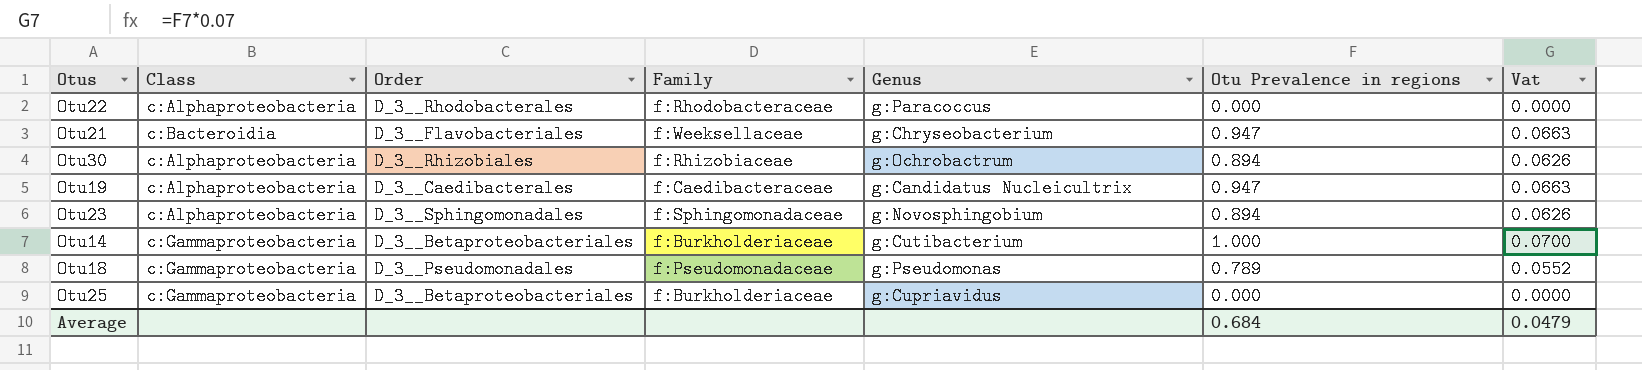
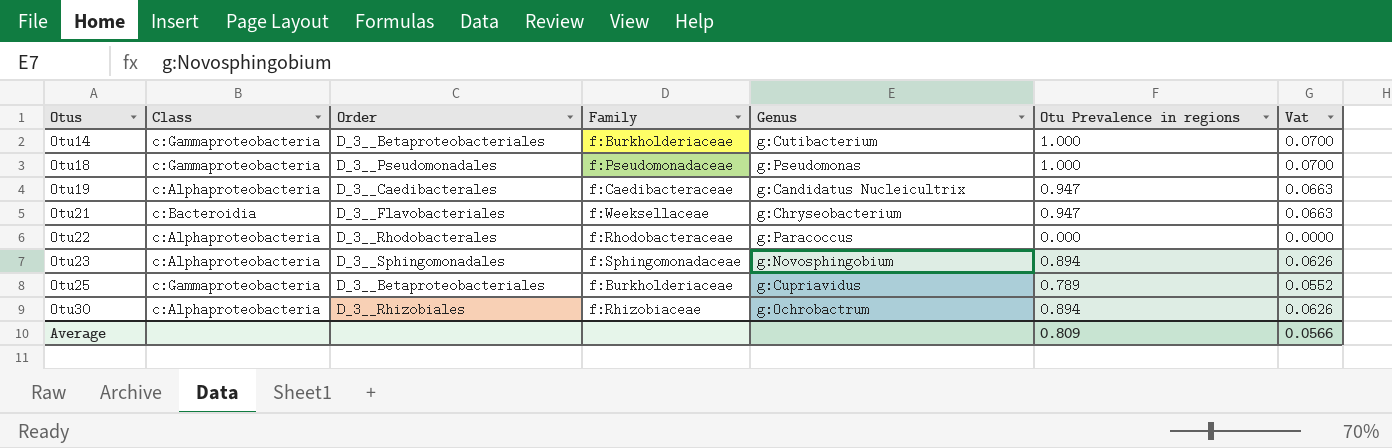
row order: none -> Otus ascending
Otu18 | Otu Prevalence in regions: 0.789 -> 1.000
Otu18 | Vat: 0.0552 -> 0.0700
Otu25 | Otu Prevalence in regions: 0.000 -> 0.789
Otu25 | Vat: 0.0000 -> 0.0552
Average | Otu Prevalence in regions: 0.684 -> 0.809
Average | Vat: 0.0479 -> 0.0566

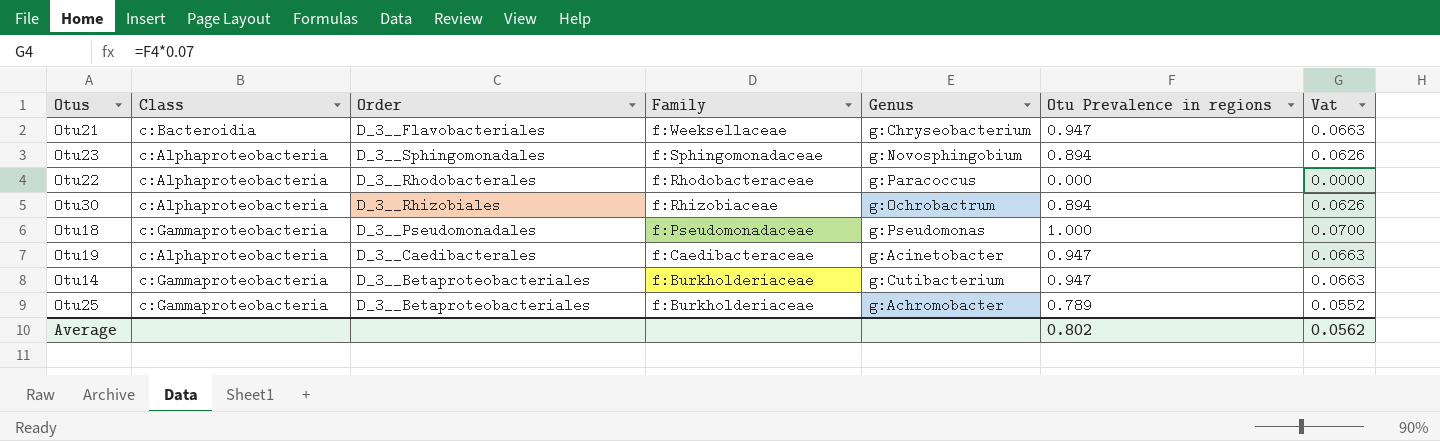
row order: Otus ascending -> Family descending
Otu19 | Genus: g:Candidatus Nucleicultrix -> g:Acinetobacter
Otu14 | Otu Prevalence in regions: 1.000 -> 0.947
Otu14 | Vat: 0.0700 -> 0.0663
Otu25 | Genus: g:Cupriavidus -> g:Achromobacter
Average | Otu Prevalence in regions: 0.809 -> 0.802
Average | Vat: 0.0566 -> 0.0562

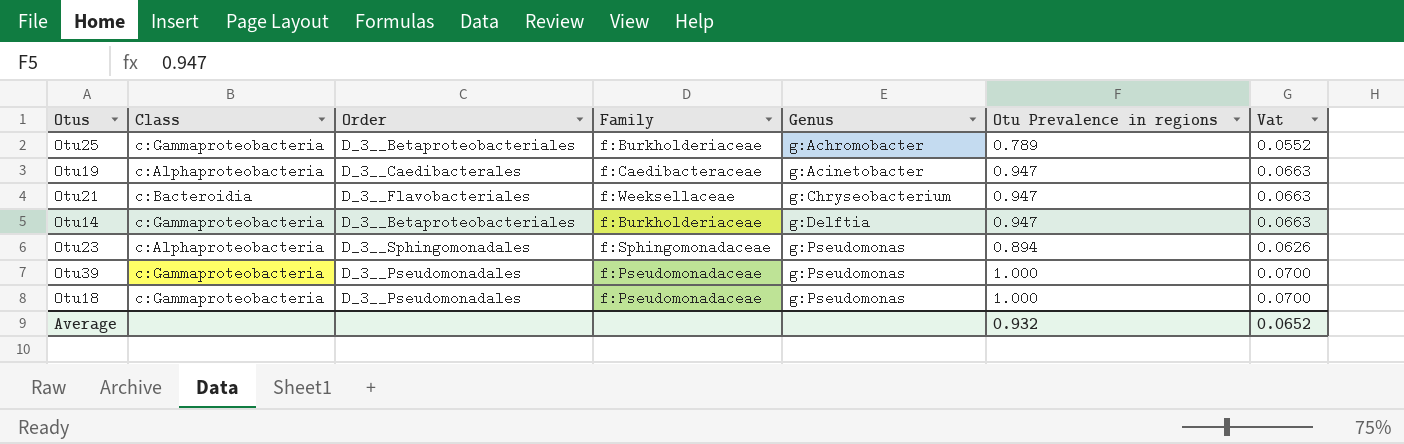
row order: Family descending -> Genus ascending
row Otu22: c:Alphaproteobacteria | D_3__Rhodobacterales | f:Rhodobacteraceae | g:Paracoccus | 0.000 | 0.0000 -> none
row Otu30: c:Alphaproteobacteria | D_3__Rhizobiales | f:Rhizobiaceae | g:Ochrobactrum | 0.894 | 0.0626 -> none
Otu14 | Genus: g:Cutibacterium -> g:Delftia
Otu23 | Genus: g:Novosphingobium -> g:Pseudomonas
row Otu39: none -> c:Gammaproteobacteria | D_3__Pseudomonadales | f:Pseudomonadaceae | g:Pseudomonas | 1.000 | 0.0700
Average | Otu Prevalence in regions: 0.802 -> 0.932
Average | Vat: 0.0562 -> 0.0652

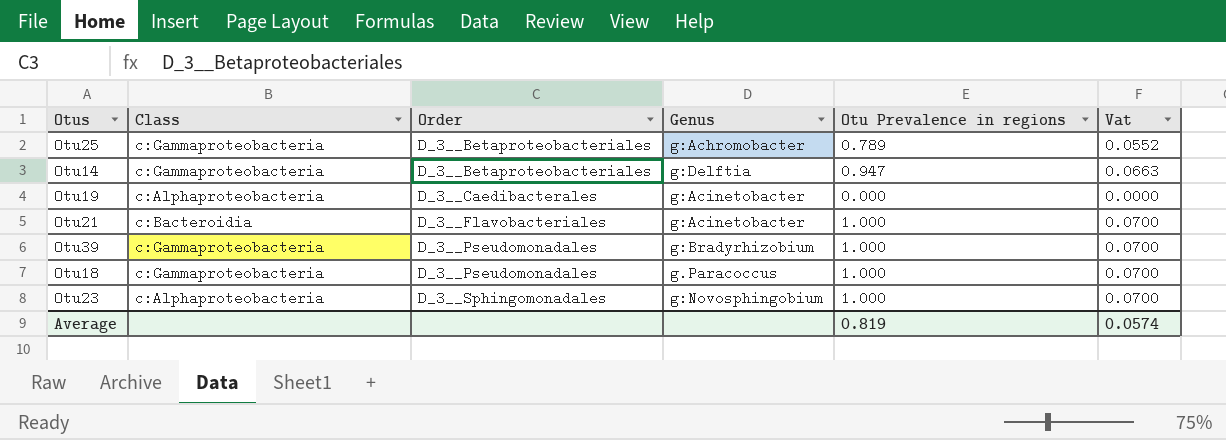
row order: Genus ascending -> Order ascending
column Family | position: 4 -> none
Otu19 | Otu Prevalence in regions: 0.947 -> 0.000
Otu19 | Vat: 0.0663 -> 0.0000
Otu21 | Genus: g:Chryseobacterium -> g:Acinetobacter
Otu21 | Otu Prevalence in regions: 0.947 -> 1.000
Otu21 | Vat: 0.0663 -> 0.0700
Otu39 | Genus: g:Pseudomonas -> g:Bradyrhizobium
Otu18 | Genus: g:Pseudomonas -> g.Paracoccus
Otu23 | Genus: g:Pseudomonas -> g:Novosphingobium
Otu23 | Otu Prevalence in regions: 0.894 -> 1.000
Otu23 | Vat: 0.0626 -> 0.0700
Average | Otu Prevalence in regions: 0.932 -> 0.819
Average | Vat: 0.0652 -> 0.0574

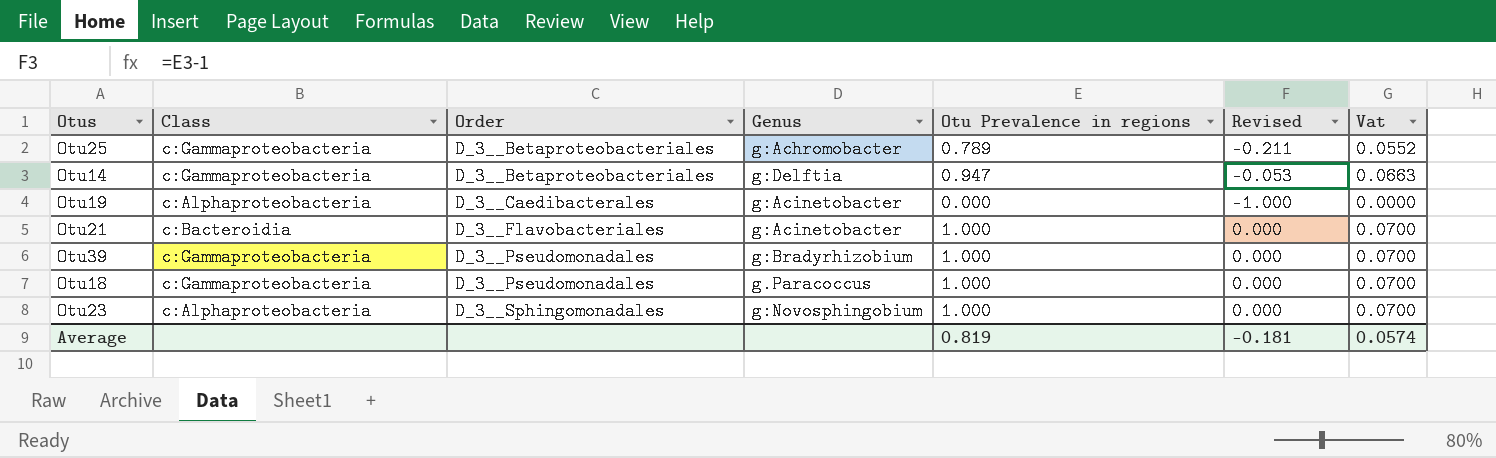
column Revised | formula: none -> [Otu Prevalence in regions] - 1

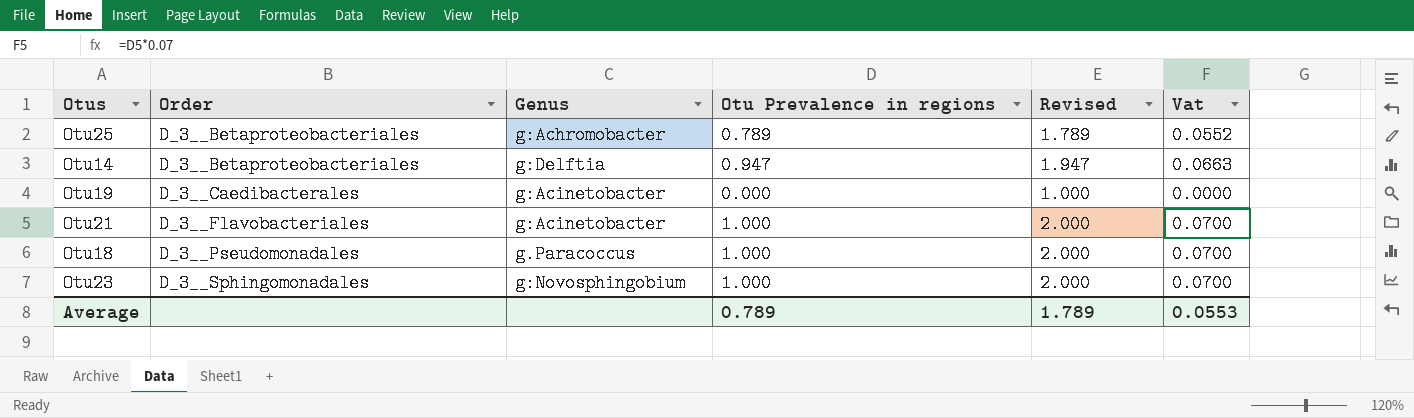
column Class | position: 2 -> none
column Revised | formula: [Otu Prevalence in regions] - 1 -> [Otu Prevalence in regions] + 1
row Otu39: c:Gammaproteobacteria | D_3__Pseudomonadales | g:Bradyrhizobium | 1.000 | 0.000 | 0.0700 -> none
Average | Otu Prevalence in regions: 0.819 -> 0.789
Average | Revised: -0.181 -> 1.789
Average | Vat: 0.0574 -> 0.0553

